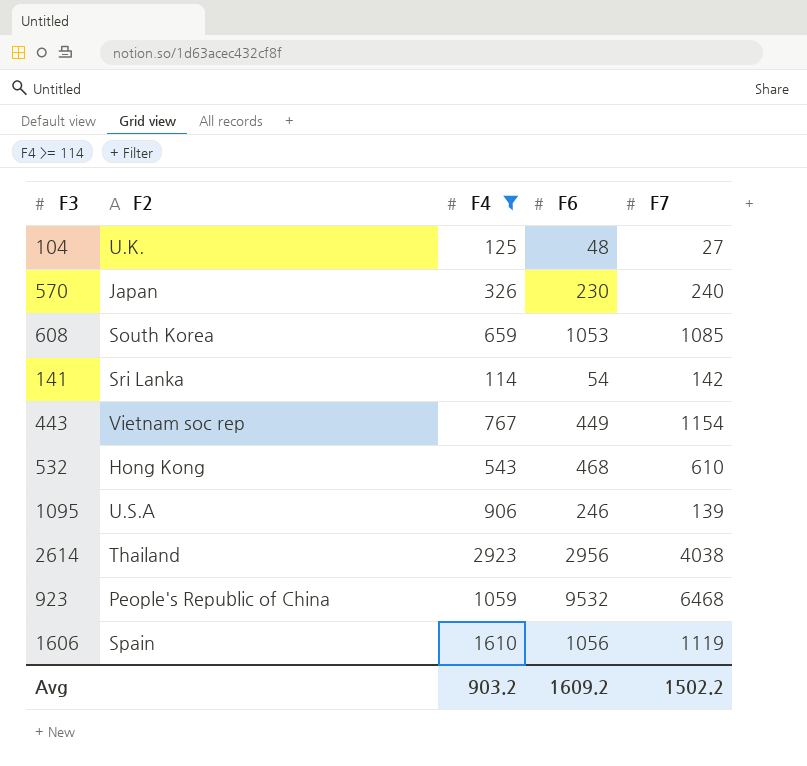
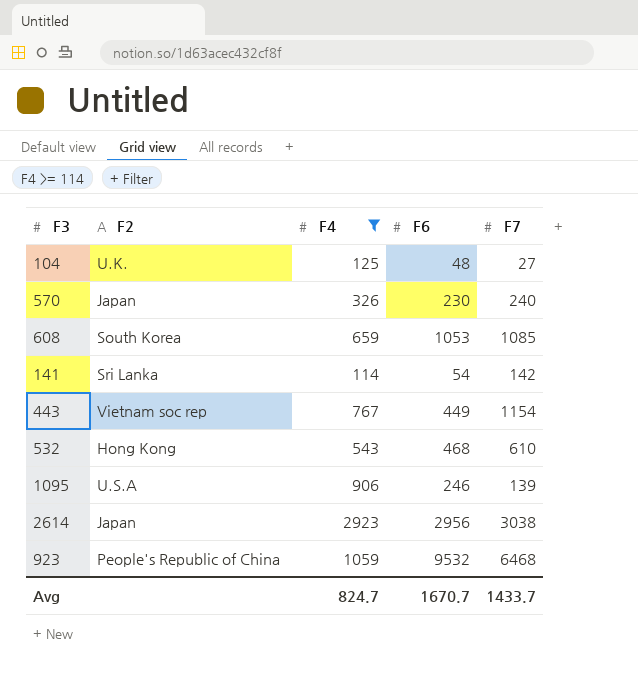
row 1606: Spain | 1610 | 1056 | 1119 -> none
2614 | F2: Thailand -> Japan
2614 | F7: 4038 -> 3038
Avg | F4: 903.2 -> 824.7
Avg | F6: 1609.2 -> 1670.7
Avg | F7: 1502.2 -> 1433.7

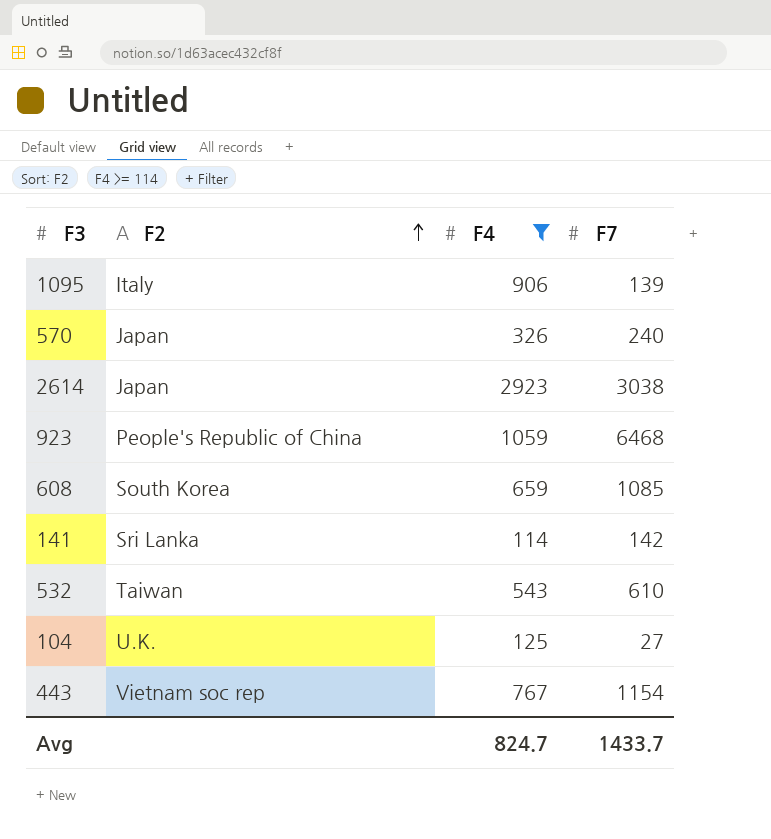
row order: none -> F2 ascending
column F6 | position: 4 -> none
1095 | F2: U.S.A -> Italy
532 | F2: Hong Kong -> Taiwan

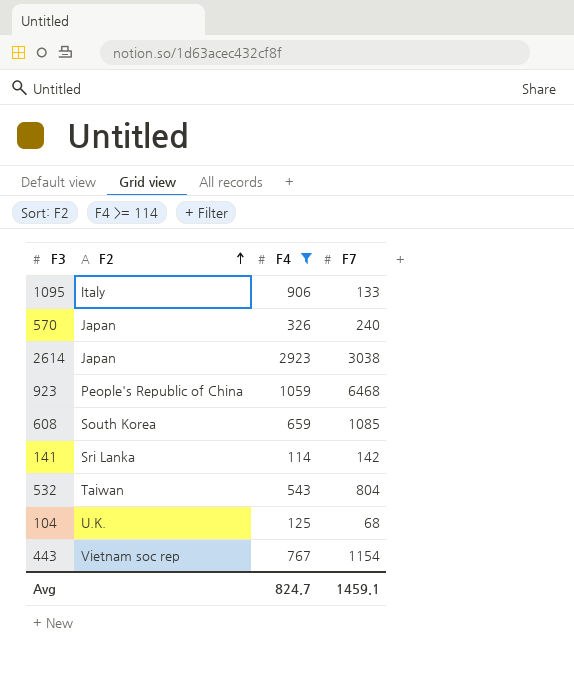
1095 | F7: 139 -> 133
532 | F7: 610 -> 804
104 | F7: 27 -> 68
Avg | F7: 1433.7 -> 1459.1

